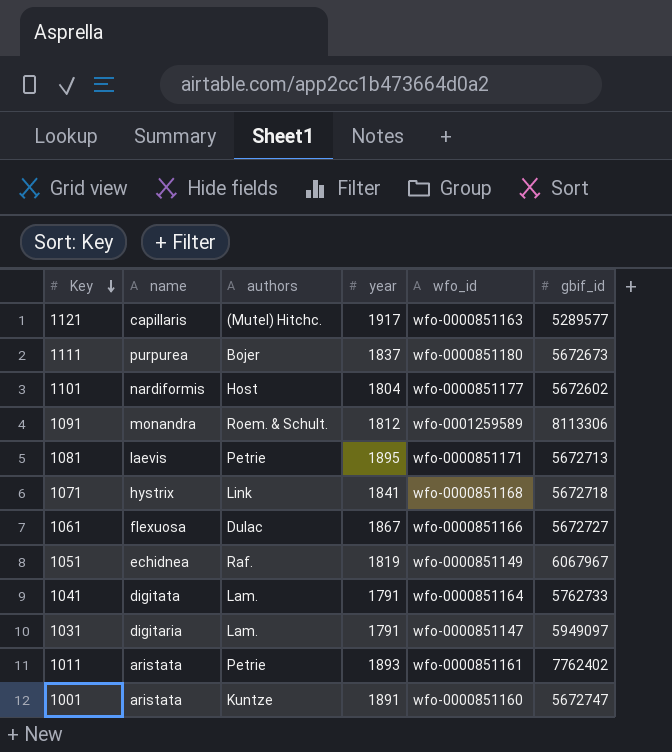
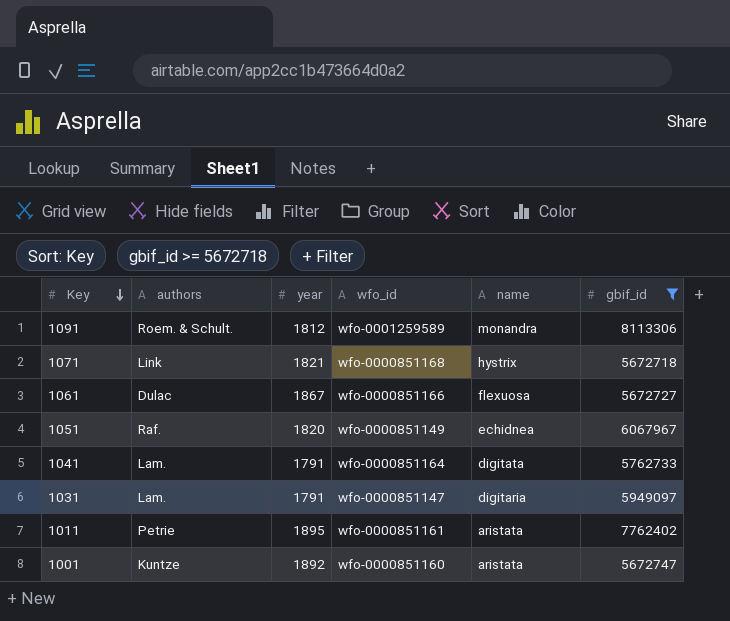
filter: none -> gbif_id >= 5672718
column name | position: 2 -> 5
1071 | year: 1841 -> 1821
1051 | year: 1819 -> 1820
1011 | year: 1893 -> 1895
1001 | year: 1891 -> 1892

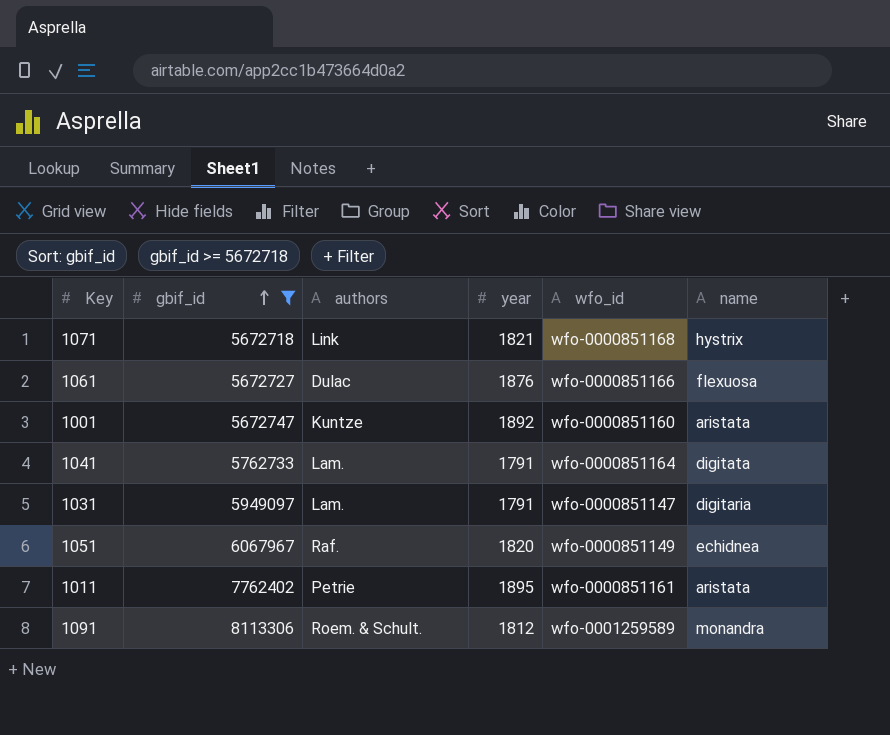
row order: Key descending -> gbif_id ascending
column gbif_id | position: 6 -> 2
1061 | year: 1867 -> 1876

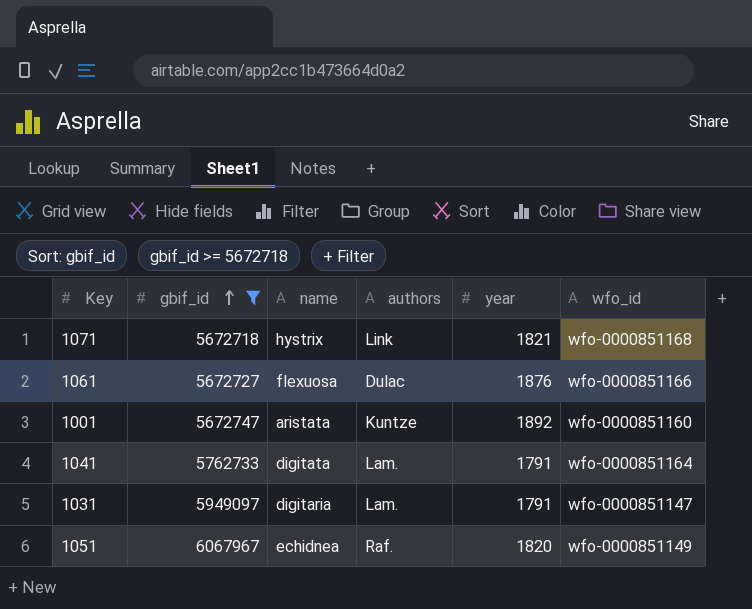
column name | position: 6 -> 3
row 1011: 7762402 | Petrie | 1895 | wfo-0000851161 | aristata -> none
row 1091: 8113306 | Roem. & Schult. | 1812 | wfo-0001259589 | monandra -> none

